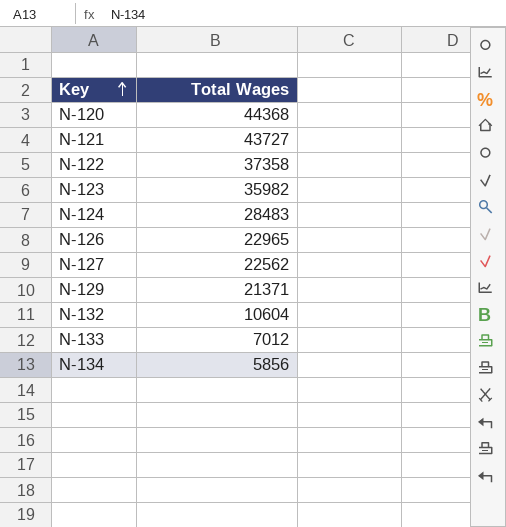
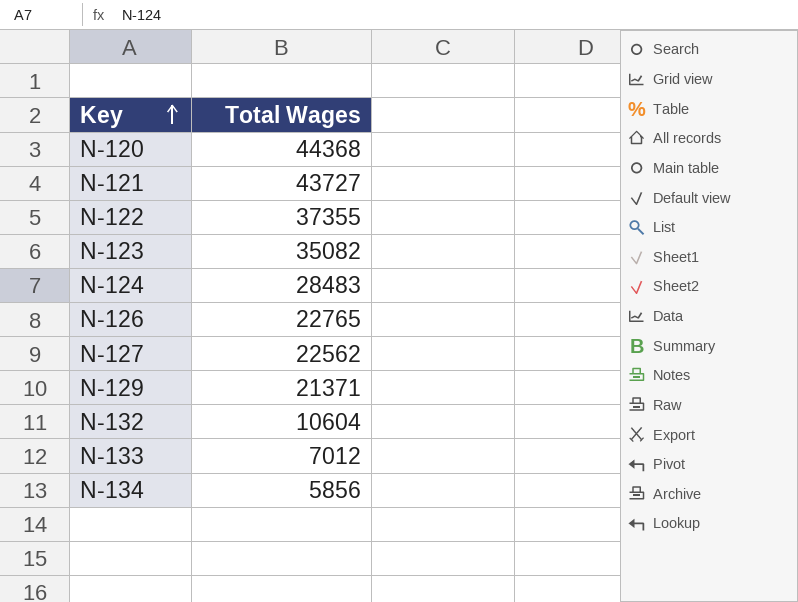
N-122 | Total Wages: 37358 -> 37355
N-123 | Total Wages: 35982 -> 35082
N-126 | Total Wages: 22965 -> 22765

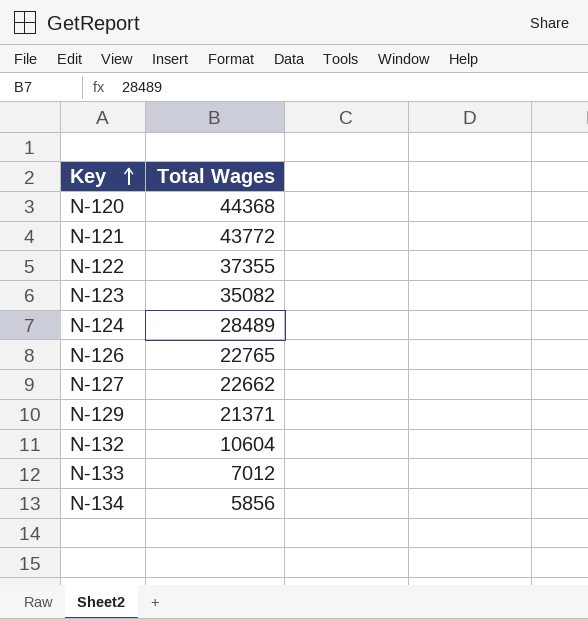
N-121 | Total Wages: 43727 -> 43772
N-124 | Total Wages: 28483 -> 28489
N-127 | Total Wages: 22562 -> 22662

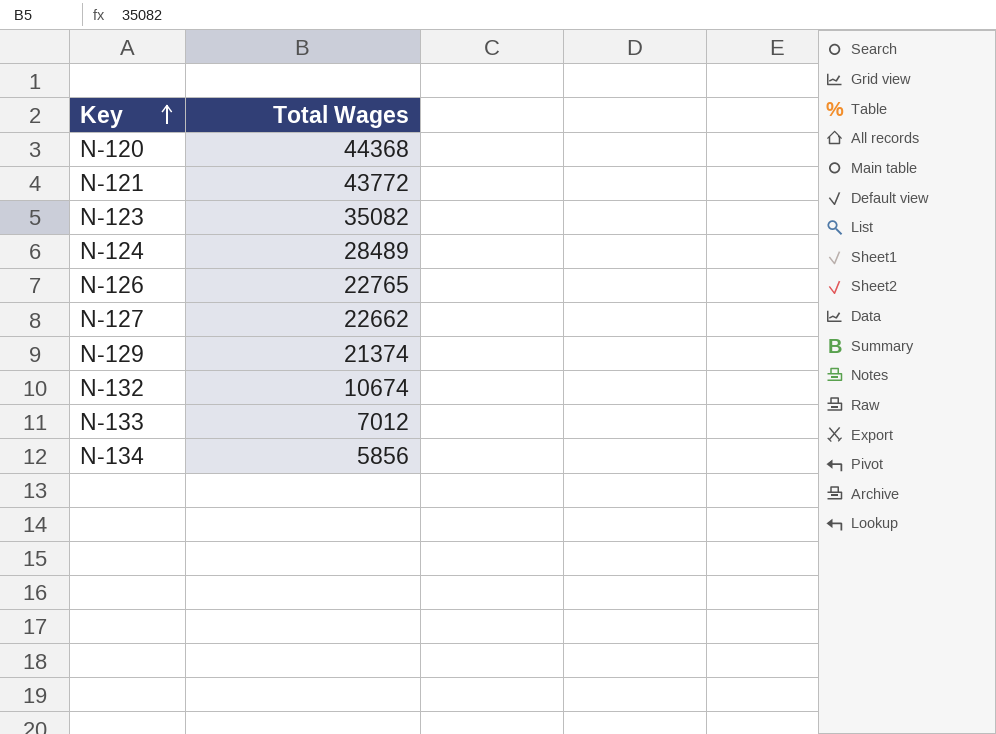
row N-122: 37355 -> none
N-129 | Total Wages: 21371 -> 21374
N-132 | Total Wages: 10604 -> 10674

